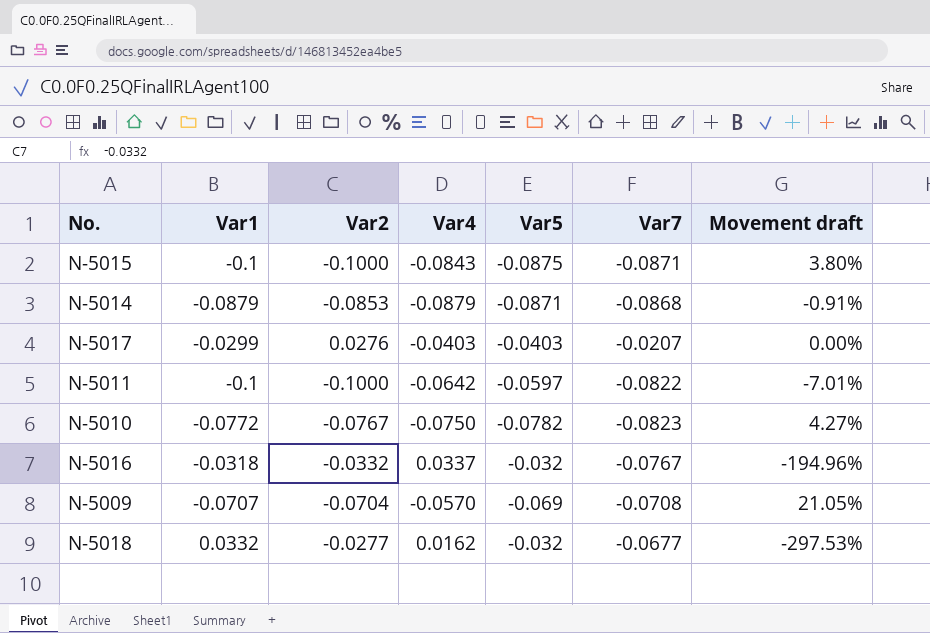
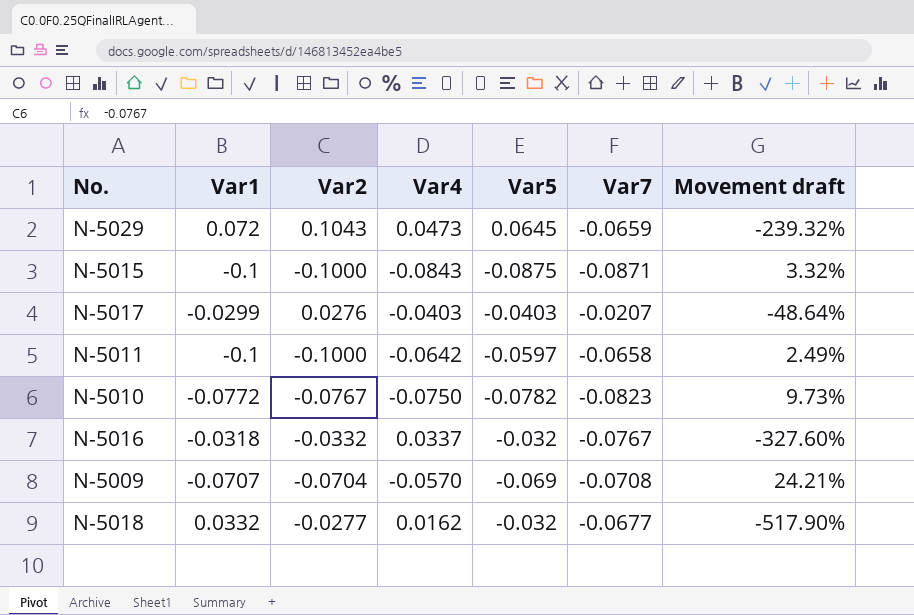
column Movement draft | formula: ([Var5] - [Var4]) / [Var4] -> ([Var7] - [Var4]) / [Var4]
row N-5014: -0.0879 | -0.0853 | -0.0879 | -0.0871 | -0.0868 | -0.91% -> none
row N-5029: none -> 0.072 | 0.1043 | 0.0473 | 0.0645 | -0.0659 | -239.32%
N-5011 | Var7: -0.0822 -> -0.0658

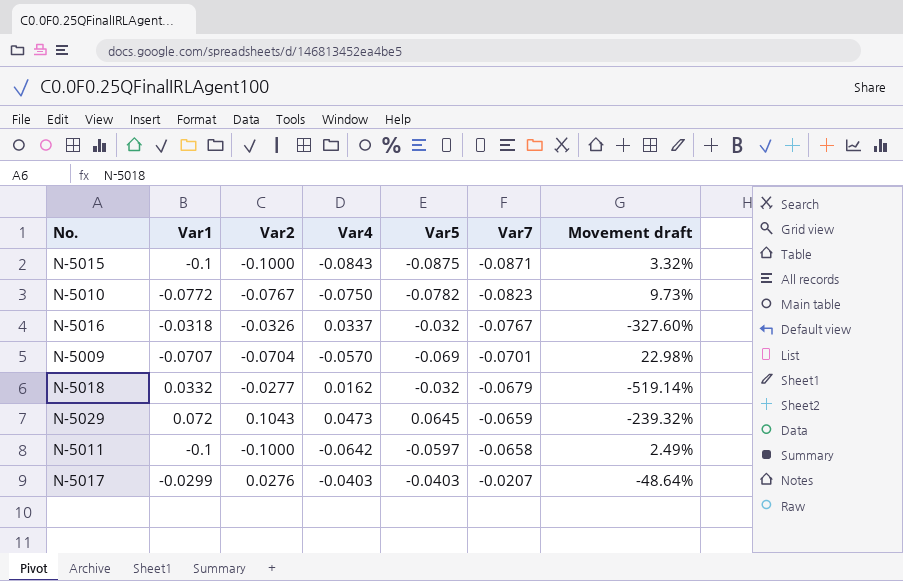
row order: none -> Var7 ascending
N-5016 | Var2: -0.0332 -> -0.0326
N-5009 | Var7: -0.0708 -> -0.0701
N-5009 | Movement draft: 24.21% -> 22.98%
N-5018 | Var7: -0.0677 -> -0.0679
N-5018 | Movement draft: -517.90% -> -519.14%

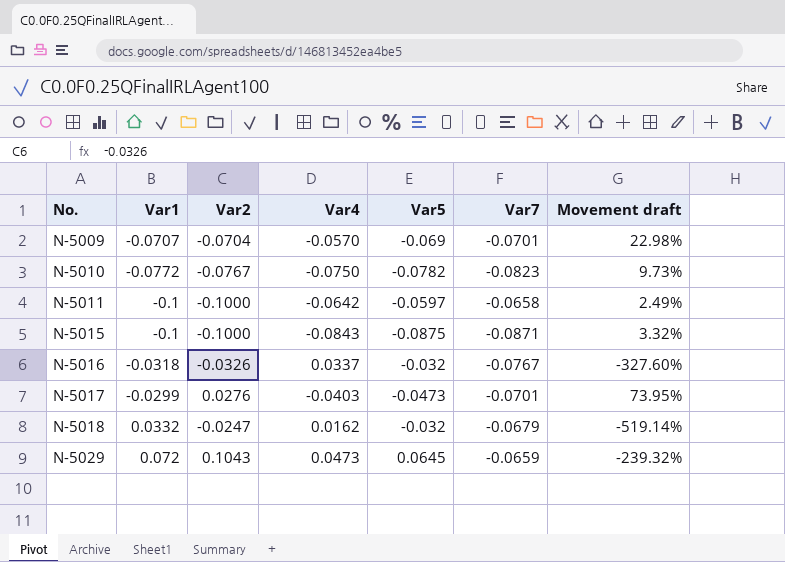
row order: Var7 ascending -> No. ascending
N-5017 | Var5: -0.0403 -> -0.0473
N-5017 | Var7: -0.0207 -> -0.0701
N-5017 | Movement draft: -48.64% -> 73.95%
N-5018 | Var2: -0.0277 -> -0.0247

